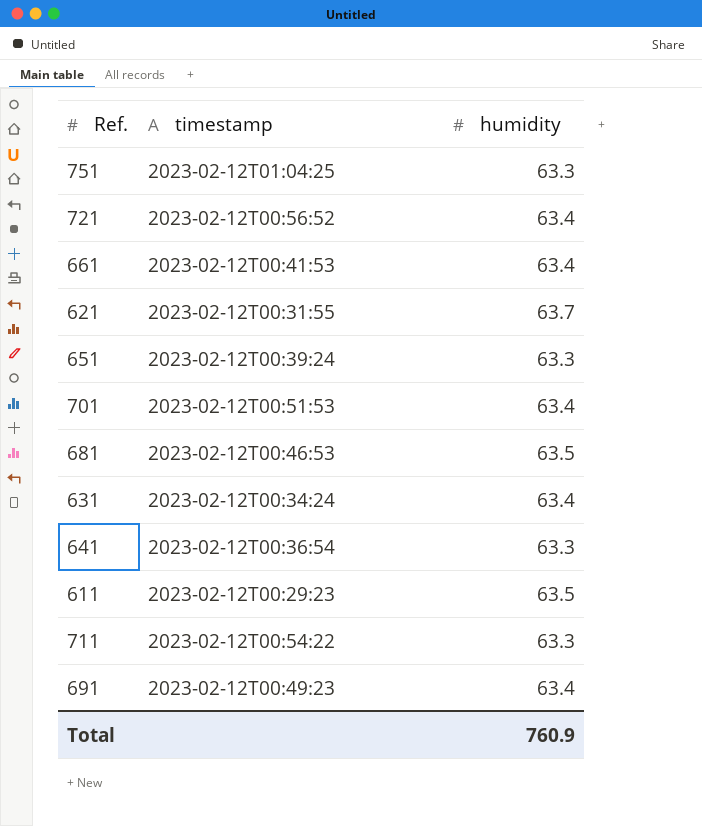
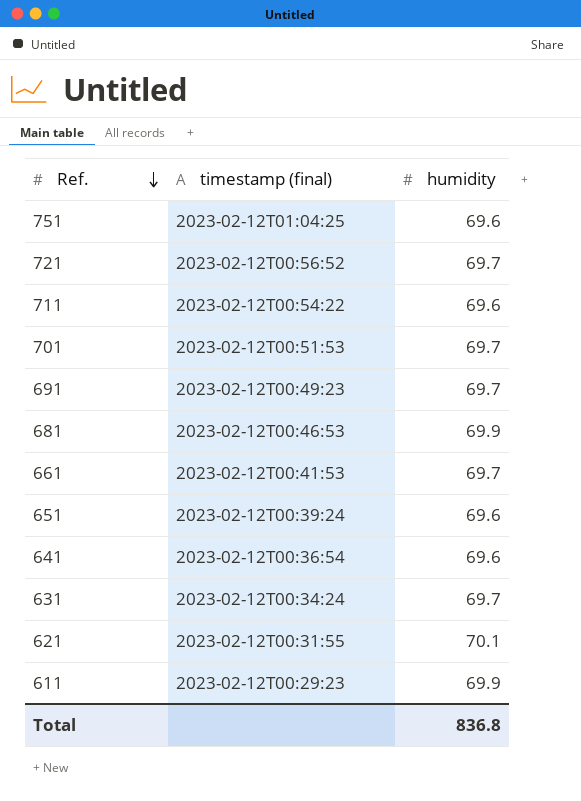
row order: none -> Ref. descending
column name: timestamp -> timestamp (final)
751 | humidity: 63.3 -> 69.6
721 | humidity: 63.4 -> 69.7
711 | humidity: 63.3 -> 69.6
701 | humidity: 63.4 -> 69.7
691 | humidity: 63.4 -> 69.7
681 | humidity: 63.5 -> 69.9
661 | humidity: 63.4 -> 69.7
651 | humidity: 63.3 -> 69.6
641 | humidity: 63.3 -> 69.6
631 | humidity: 63.4 -> 69.7
621 | humidity: 63.7 -> 70.1
611 | humidity: 63.5 -> 69.9
Total | humidity: 760.9 -> 836.8

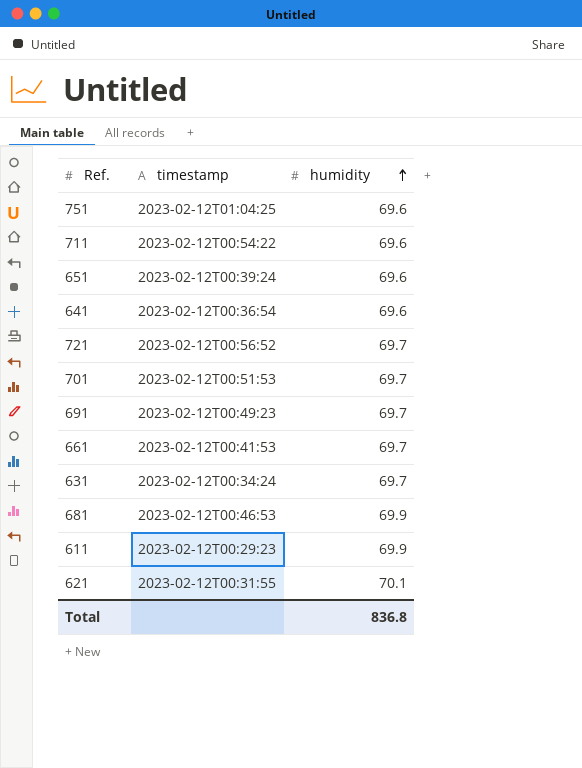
row order: Ref. descending -> humidity ascending
column name: timestamp (final) -> timestamp

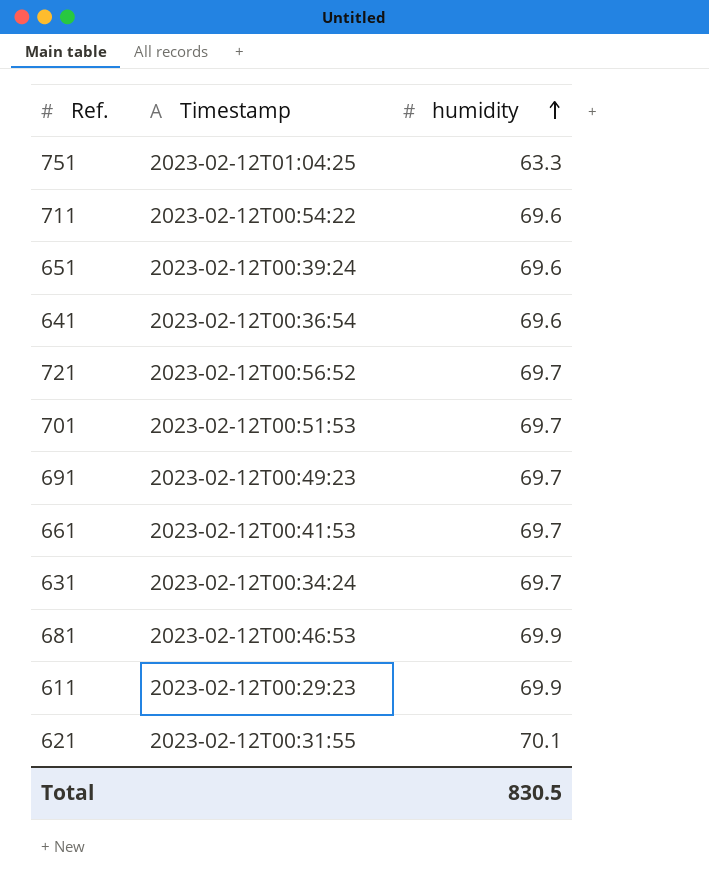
column name: timestamp -> Timestamp
751 | humidity: 69.6 -> 63.3
Total | humidity: 836.8 -> 830.5

